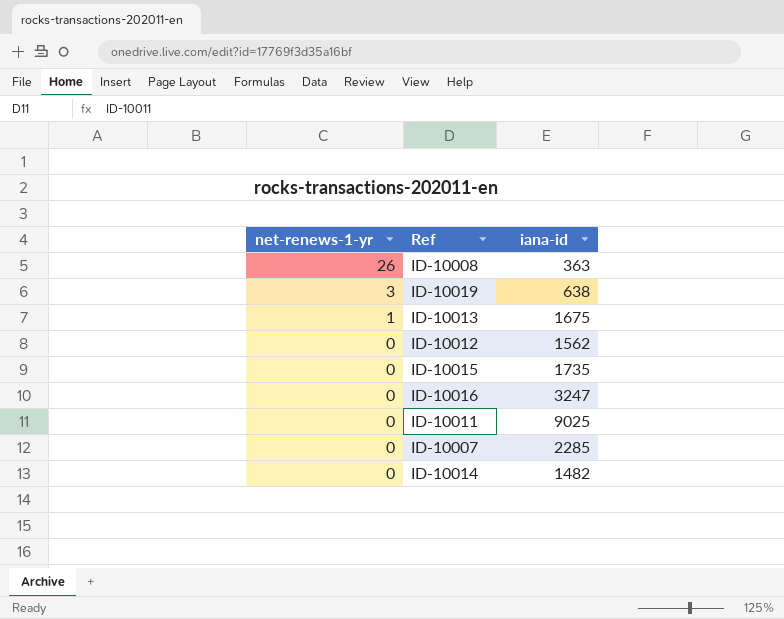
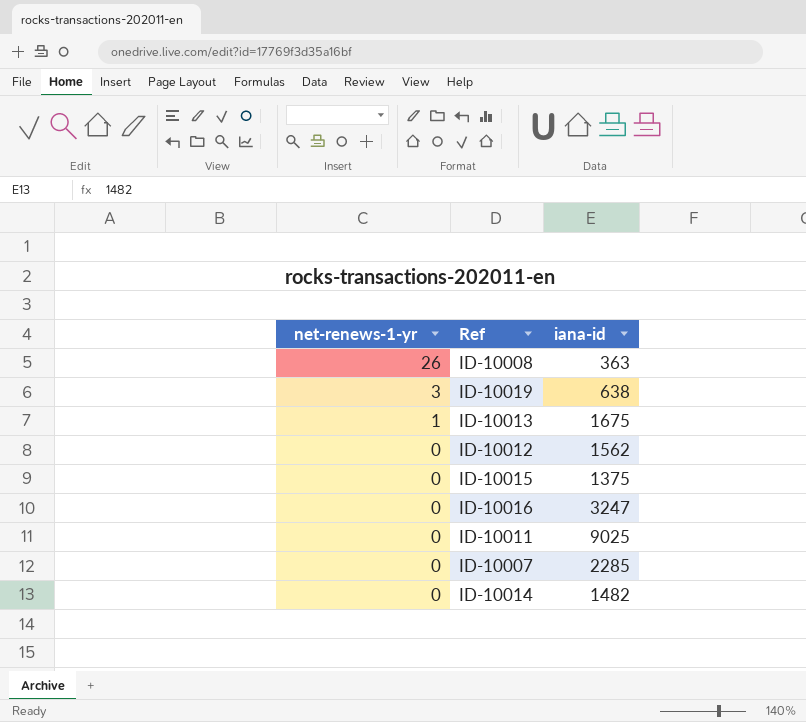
ID-10015 | iana-id: 1735 -> 1375

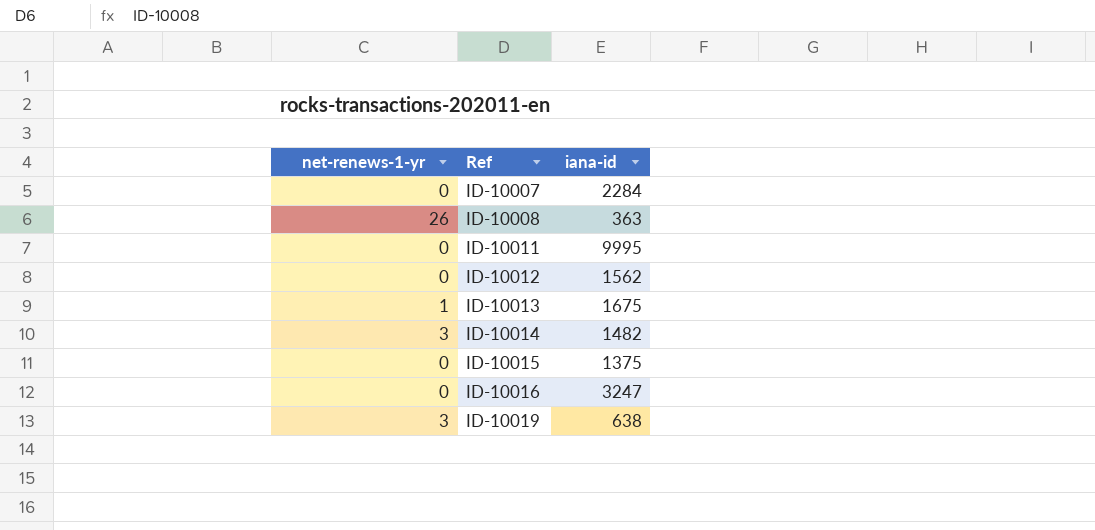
row order: net-renews-1-yr descending -> Ref ascending
ID-10007 | iana-id: 2285 -> 2284
ID-10011 | iana-id: 9025 -> 9995
ID-10014 | net-renews-1-yr: 0 -> 3

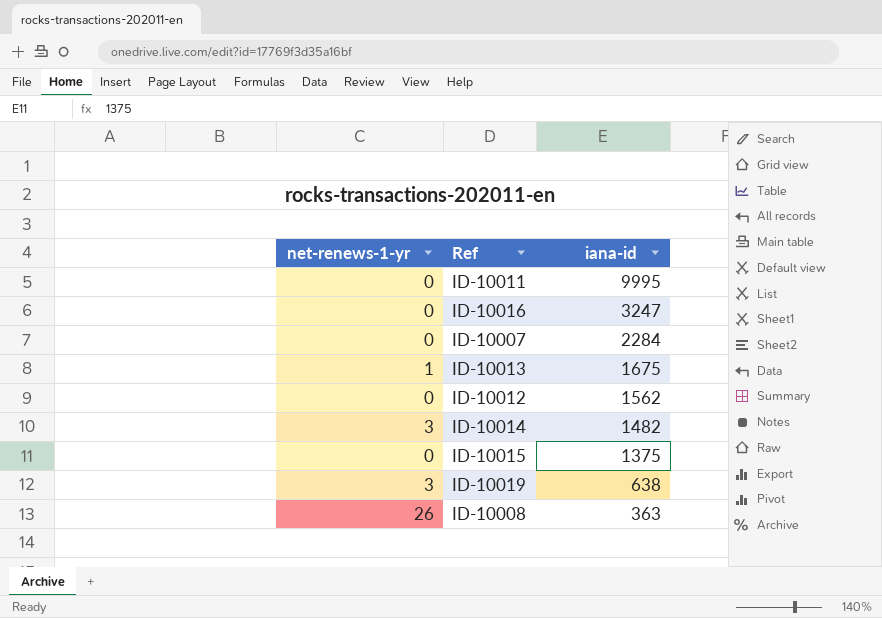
row order: Ref ascending -> iana-id descending

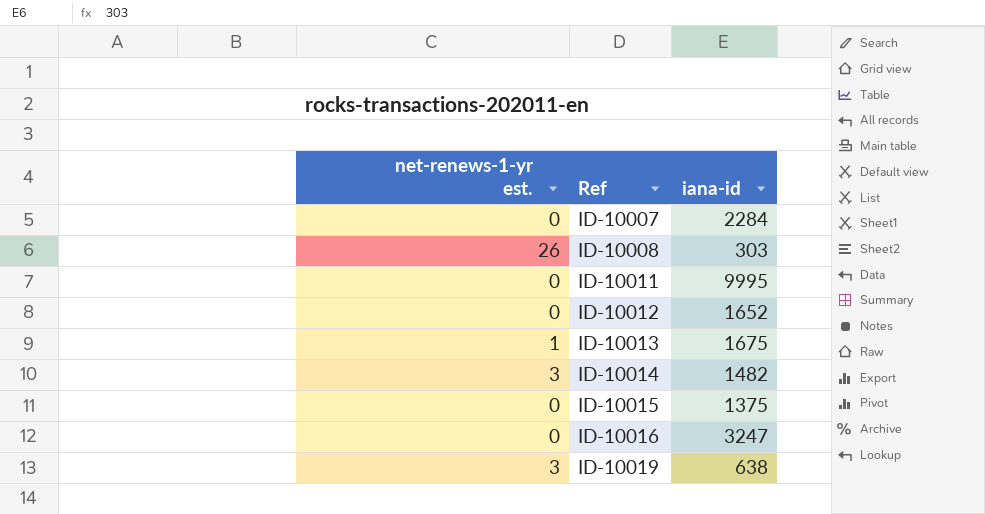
row order: iana-id descending -> Ref ascending
column name: net-renews-1-yr -> net-renews-1-yr est.
ID-10008 | iana-id: 363 -> 303
ID-10012 | iana-id: 1562 -> 1652

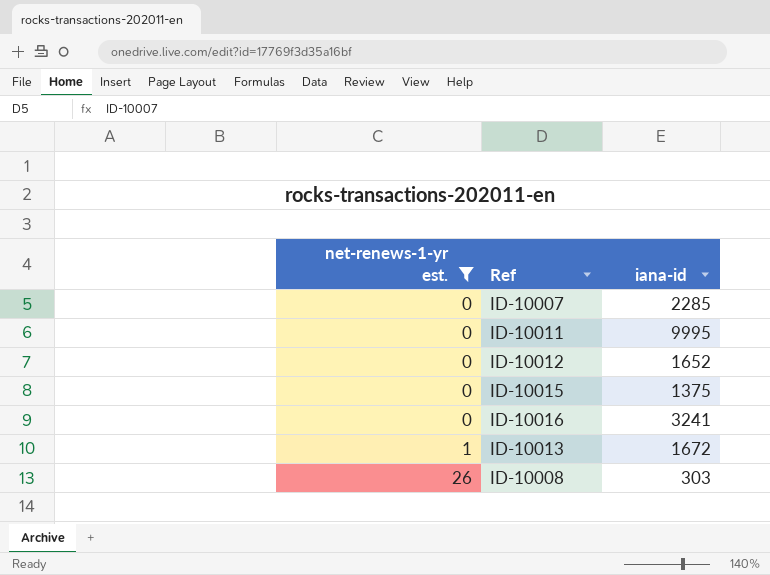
filter: none -> net-renews-1-yr est. != 3
row order: Ref ascending -> net-renews-1-yr est. ascending
ID-10007 | iana-id: 2284 -> 2285
ID-10016 | iana-id: 3247 -> 3241
ID-10013 | iana-id: 1675 -> 1672

